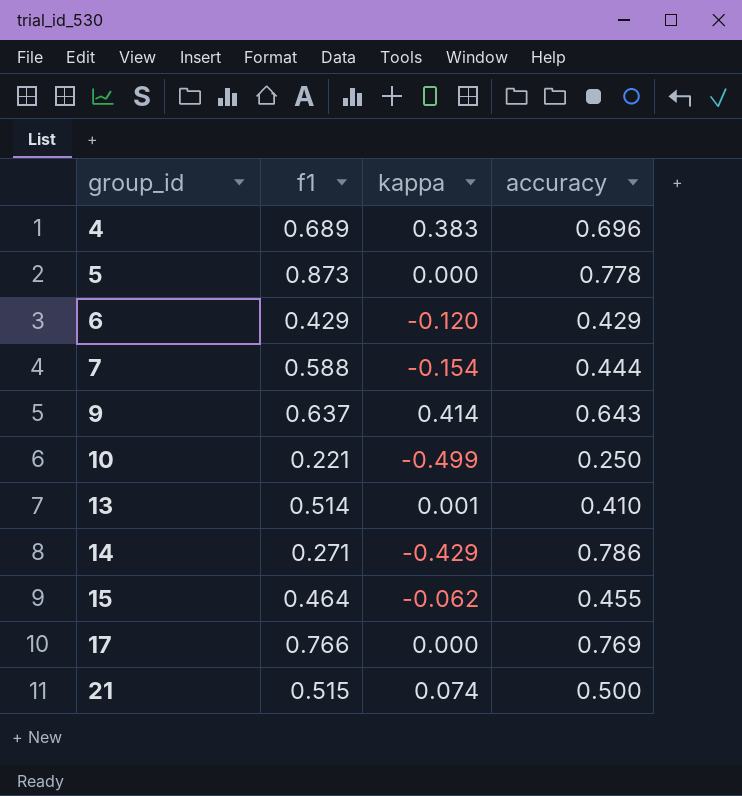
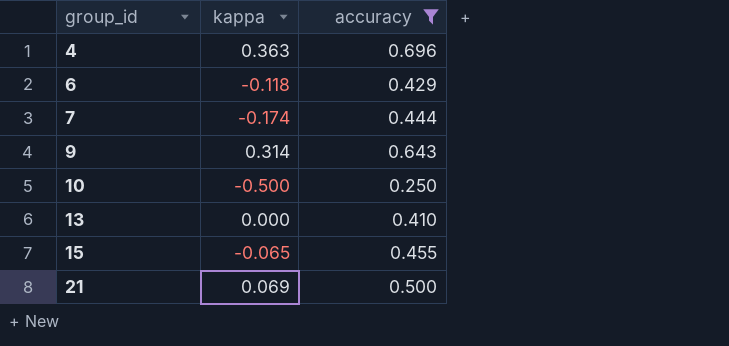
filter: none -> accuracy <= 0.696
column f1 | position: 2 -> none
4 | kappa: 0.383 -> 0.363
6 | kappa: -0.120 -> -0.118
7 | kappa: -0.154 -> -0.174
9 | kappa: 0.414 -> 0.314
10 | kappa: -0.499 -> -0.500
13 | kappa: 0.001 -> 0.000
15 | kappa: -0.062 -> -0.065
21 | kappa: 0.074 -> 0.069

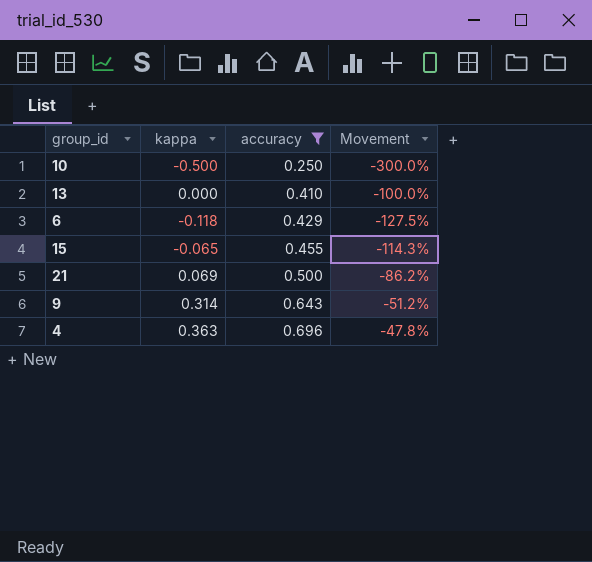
row order: group_id ascending -> accuracy ascending
column Movement | formula: none -> ([kappa] - [accuracy]) / [accuracy]
row 7: -0.174 | 0.444 -> none

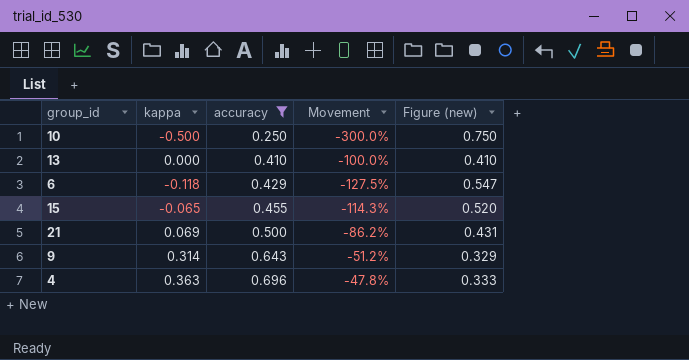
column Figure (new) | formula: none -> [accuracy] - [kappa]

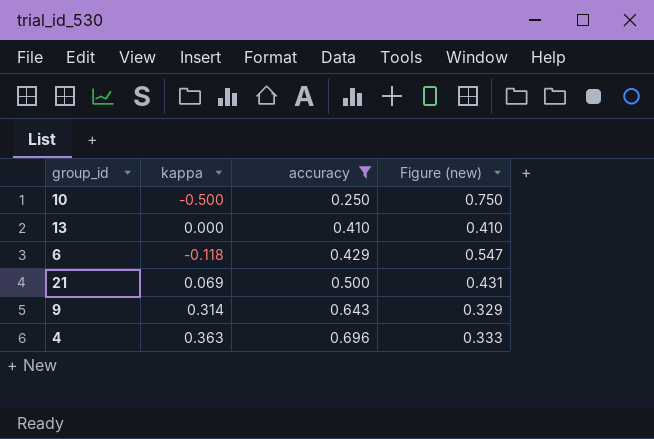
column Movement | formula: ([kappa] - [accuracy]) / [accuracy] -> none
row 15: -0.065 | 0.455 | -114.3% | 0.520 -> none

